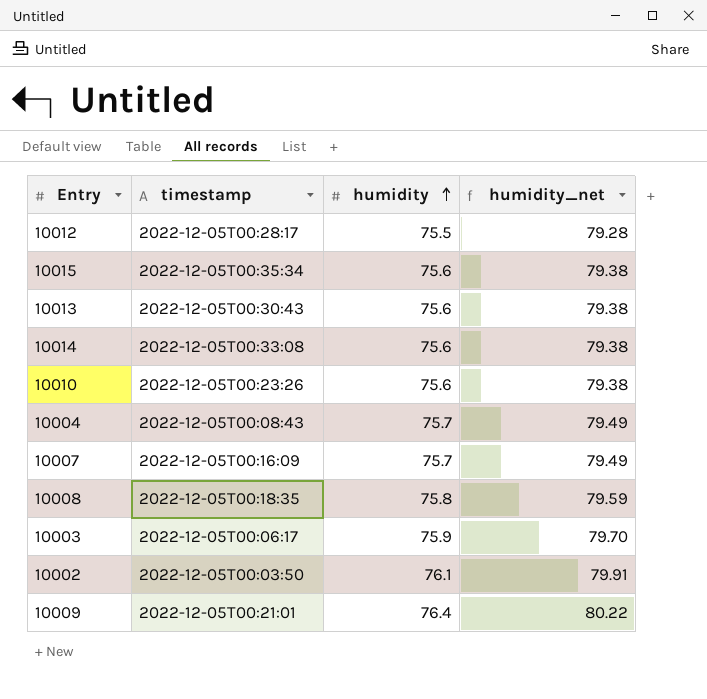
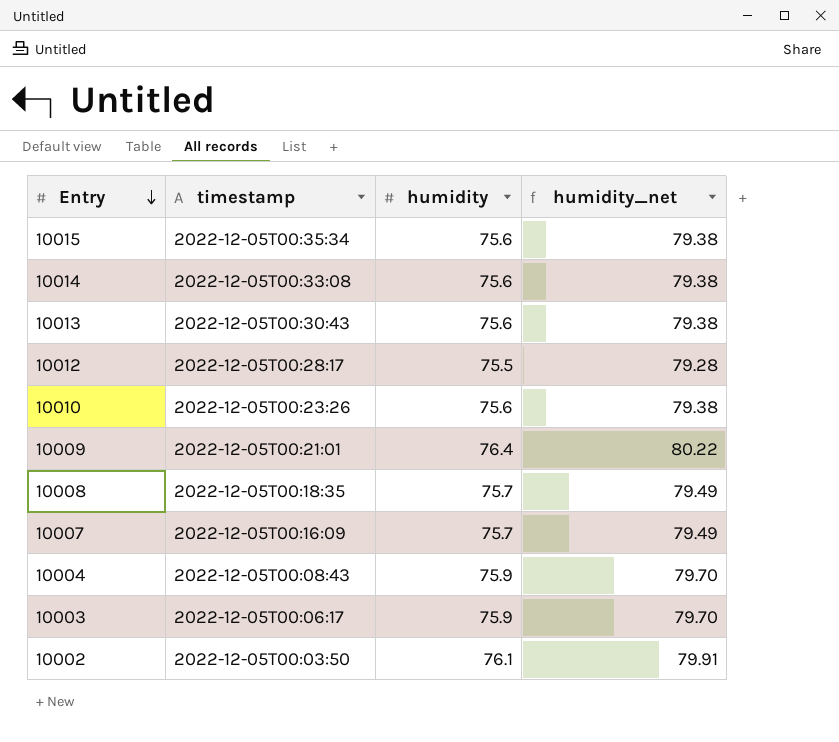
row order: humidity ascending -> Entry descending
10008 | humidity: 75.8 -> 75.7
10008 | humidity_net: 79.59 -> 79.49
10004 | humidity: 75.7 -> 75.9
10004 | humidity_net: 79.49 -> 79.70

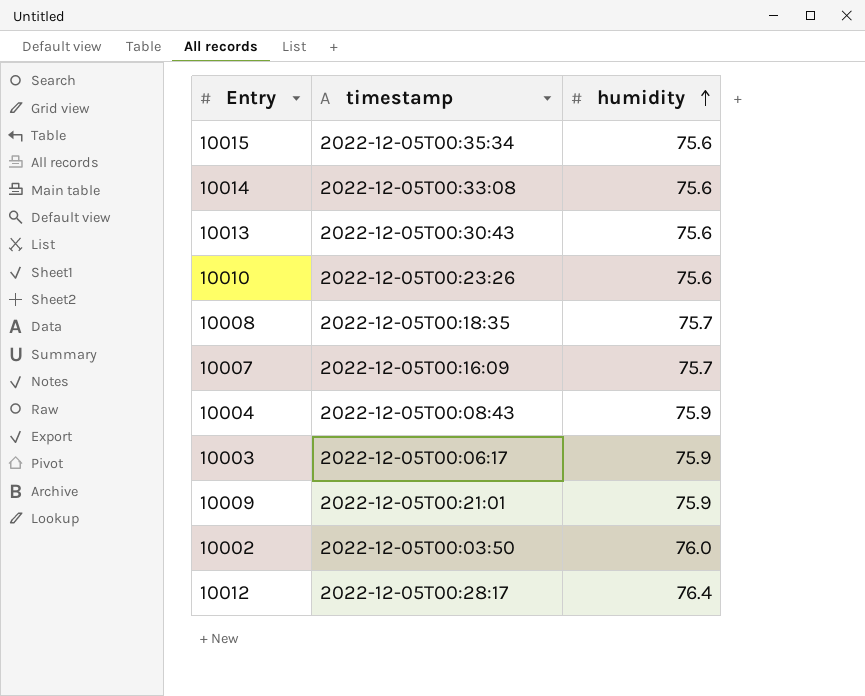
row order: Entry descending -> humidity ascending
column humidity_net | formula: [humidity] * 1.05 -> none
10009 | humidity: 76.4 -> 75.9
10002 | humidity: 76.1 -> 76.0
10012 | humidity: 75.5 -> 76.4

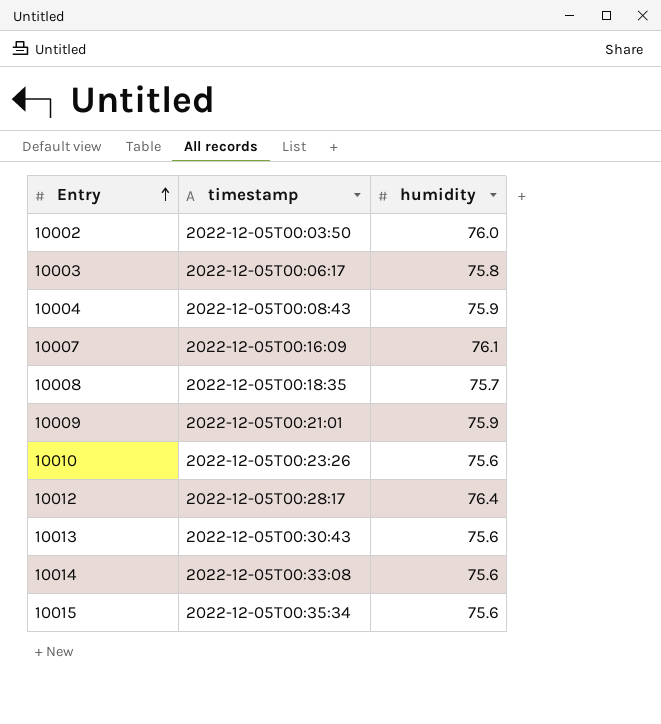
row order: humidity ascending -> Entry ascending
10003 | humidity: 75.9 -> 75.8
10007 | humidity: 75.7 -> 76.1

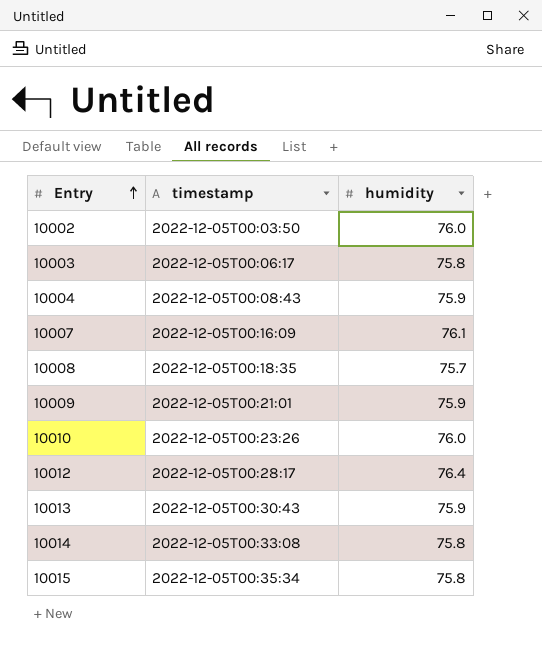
10010 | humidity: 75.6 -> 76.0
10013 | humidity: 75.6 -> 75.9
10014 | humidity: 75.6 -> 75.8
10015 | humidity: 75.6 -> 75.8

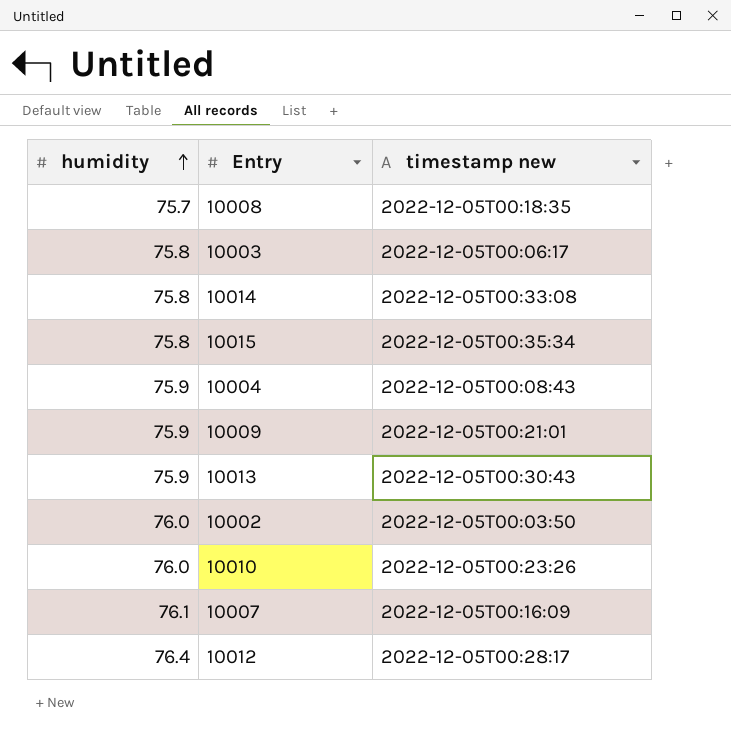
row order: Entry ascending -> humidity ascending
column humidity | position: 3 -> 1
column name: timestamp -> timestamp new

